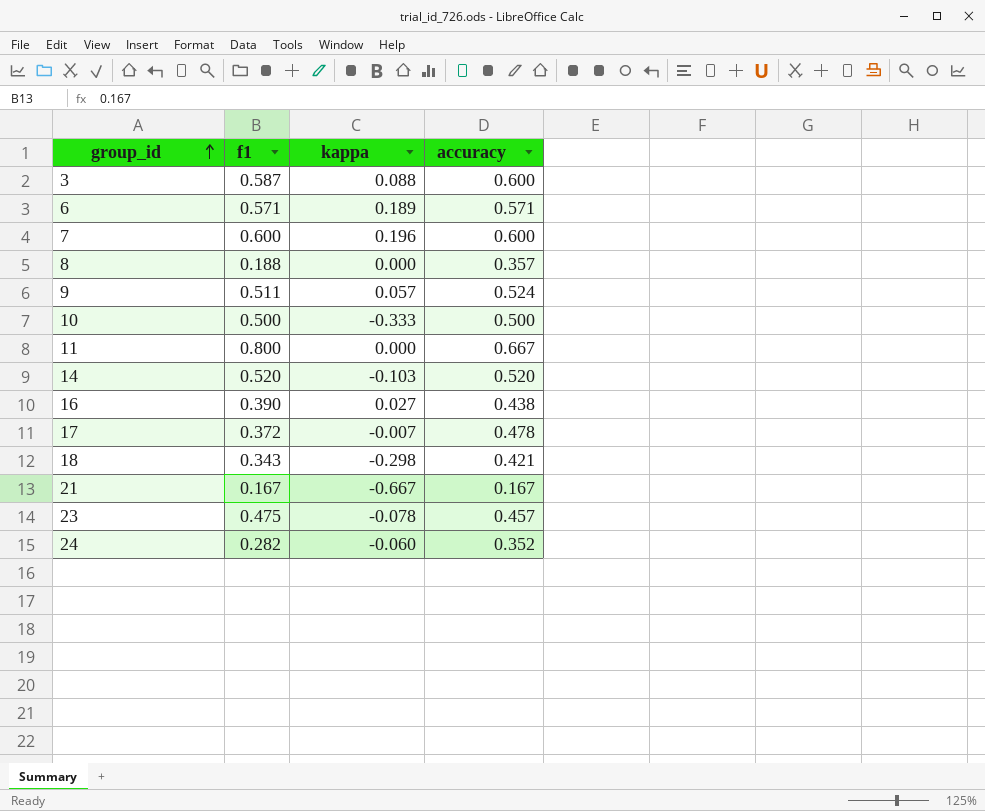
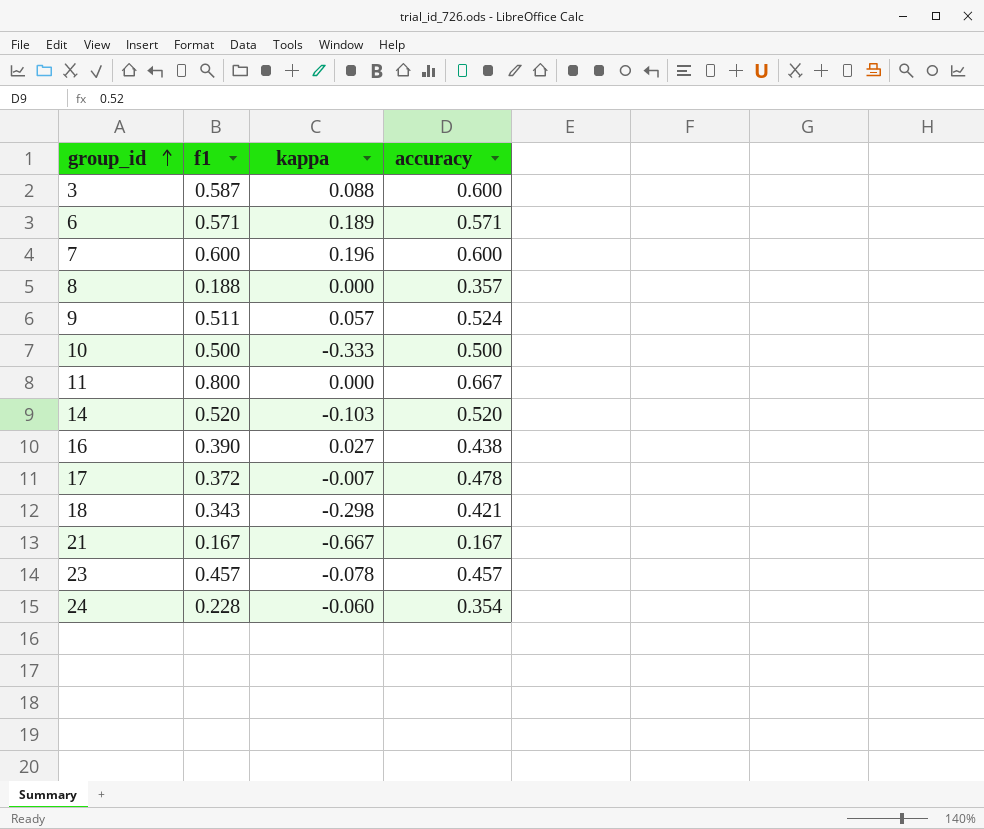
23 | f1: 0.475 -> 0.457
24 | f1: 0.282 -> 0.228
24 | accuracy: 0.352 -> 0.354

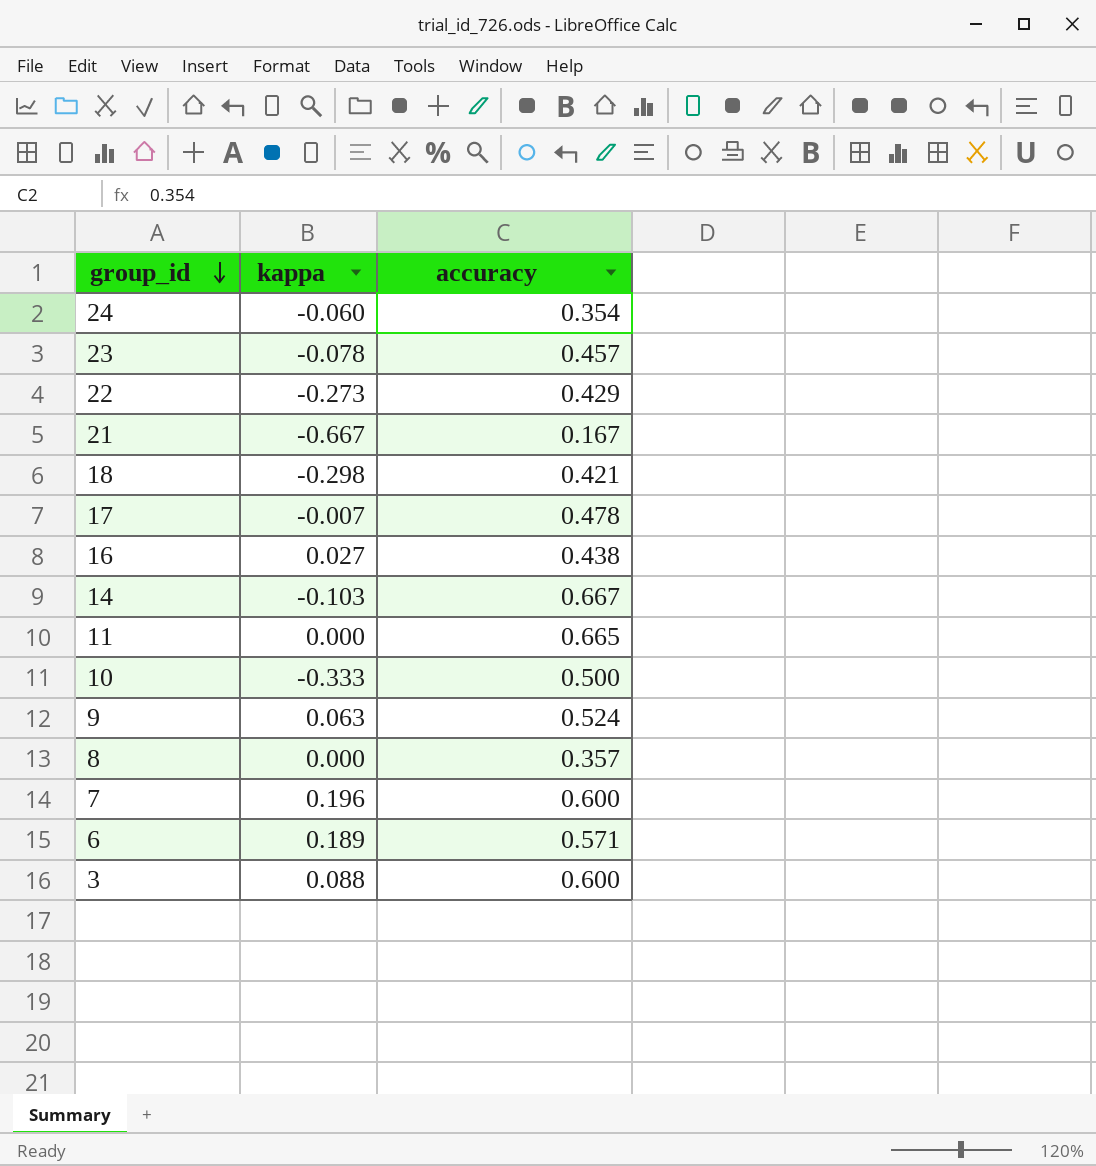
row order: group_id ascending -> group_id descending
column f1 | position: 2 -> none
row 22: none -> -0.273 | 0.429
14 | accuracy: 0.520 -> 0.667
11 | accuracy: 0.667 -> 0.665
9 | kappa: 0.057 -> 0.063

